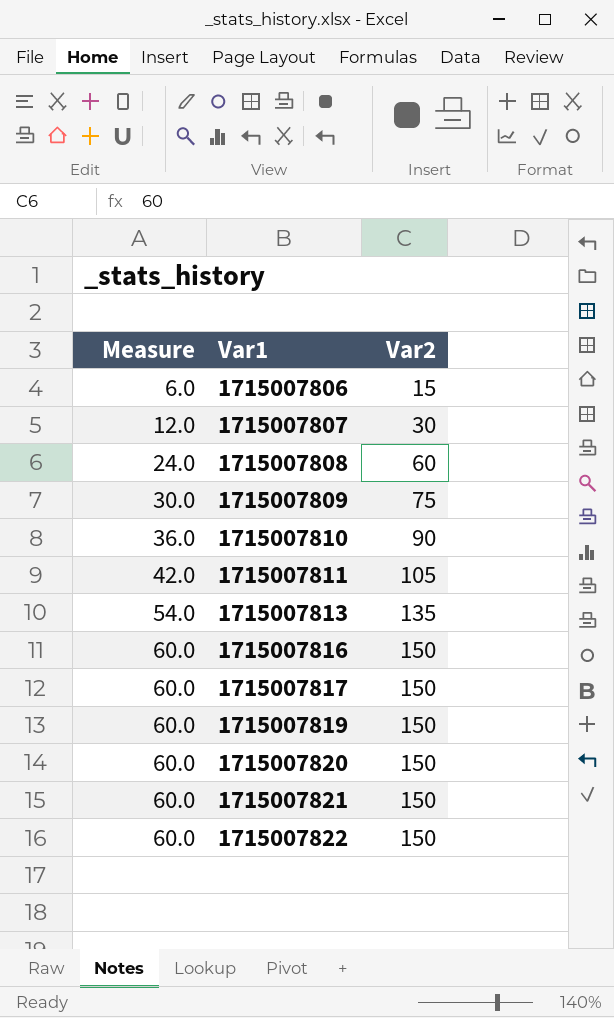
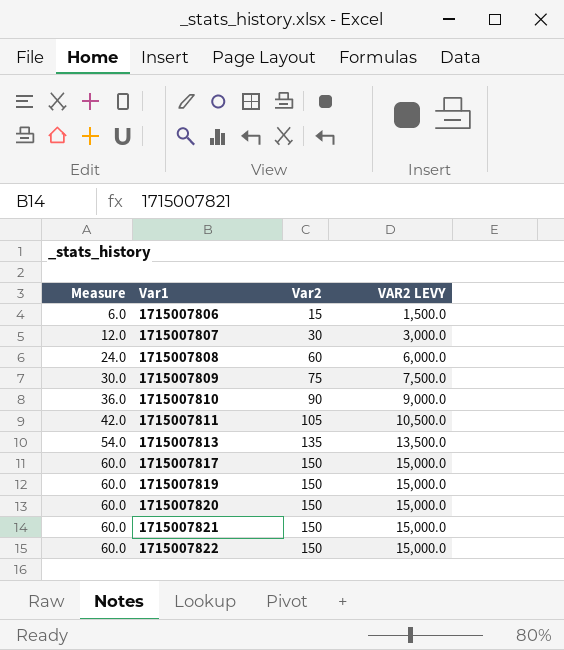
column VAR2 LEVY | formula: none -> [Var2] * 100
row 1715007816: 60.0 | 150 -> none

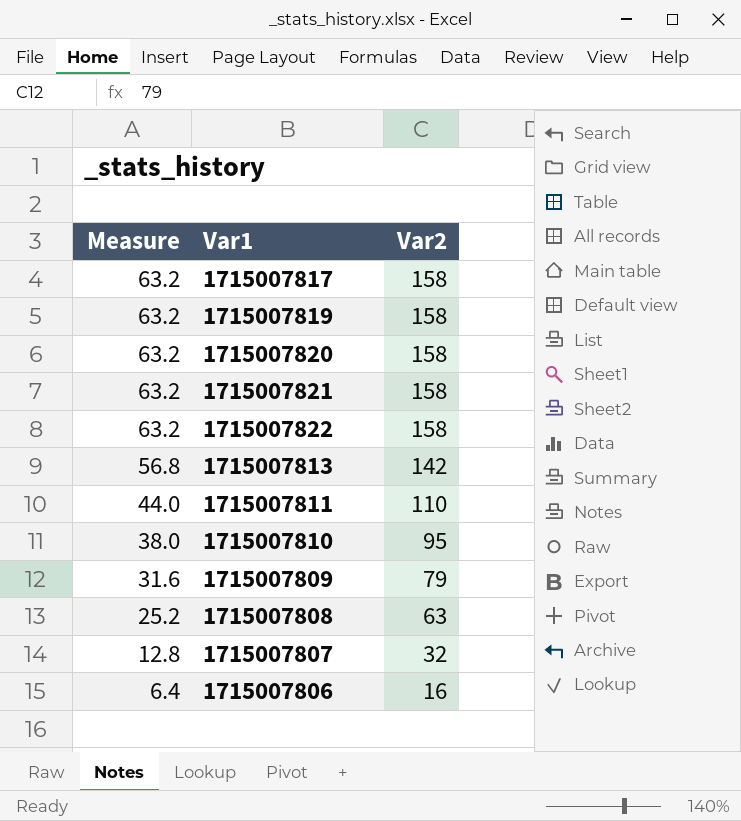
row order: Measure ascending -> Measure descending
column VAR2 LEVY | formula: [Var2] * 100 -> none
1715007817 | Measure: 60.0 -> 63.2
1715007817 | Var2: 150 -> 158
1715007819 | Measure: 60.0 -> 63.2
1715007819 | Var2: 150 -> 158
1715007820 | Measure: 60.0 -> 63.2
1715007820 | Var2: 150 -> 158
1715007821 | Measure: 60.0 -> 63.2
1715007821 | Var2: 150 -> 158
1715007822 | Measure: 60.0 -> 63.2
1715007822 | Var2: 150 -> 158
1715007813 | Measure: 54.0 -> 56.8
1715007813 | Var2: 135 -> 142
1715007811 | Measure: 42.0 -> 44.0
1715007811 | Var2: 105 -> 110
1715007810 | Measure: 36.0 -> 38.0
1715007810 | Var2: 90 -> 95
1715007809 | Measure: 30.0 -> 31.6
1715007809 | Var2: 75 -> 79
1715007808 | Measure: 24.0 -> 25.2
1715007808 | Var2: 60 -> 63
1715007807 | Measure: 12.0 -> 12.8
1715007807 | Var2: 30 -> 32
1715007806 | Measure: 6.0 -> 6.4
1715007806 | Var2: 15 -> 16

